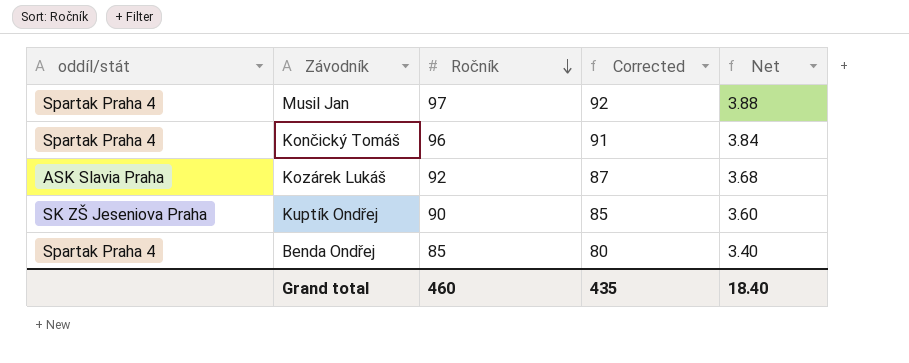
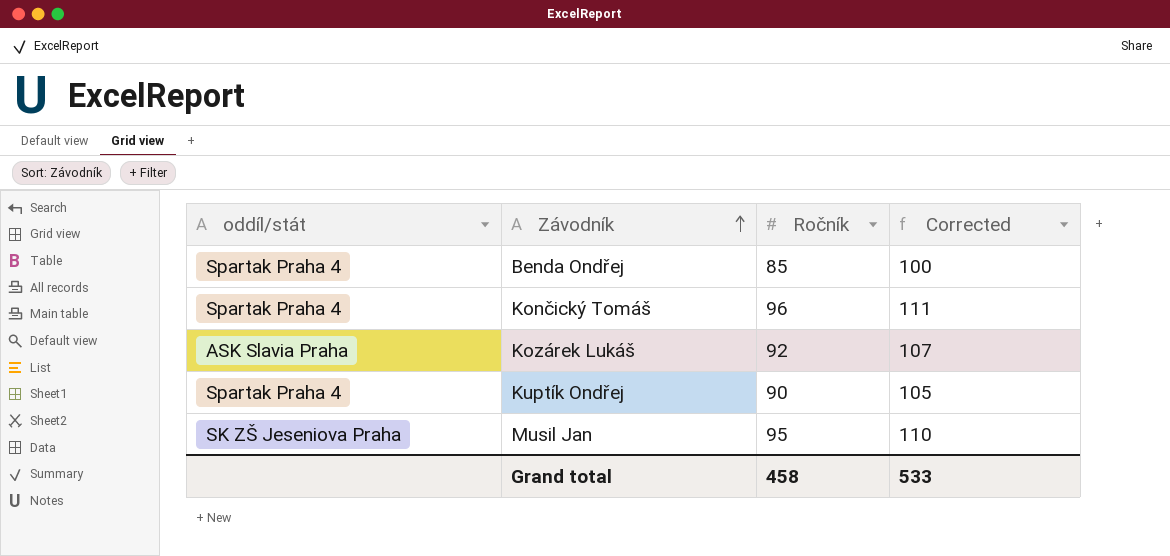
row order: Ročník descending -> Závodník ascending
column Net | formula: [Ročník] * 0.04 -> none
column Corrected | formula: [Ročník] - 5 -> [Ročník] + 15
Kuptík Ondřej | oddíl/stát: SK ZŠ Jeseniova Praha -> Spartak Praha 4
Musil Jan | oddíl/stát: Spartak Praha 4 -> SK ZŠ Jeseniova Praha
Musil Jan | Ročník: 97 -> 95
Grand total | Ročník: 460 -> 458
Grand total | Corrected: 435 -> 533

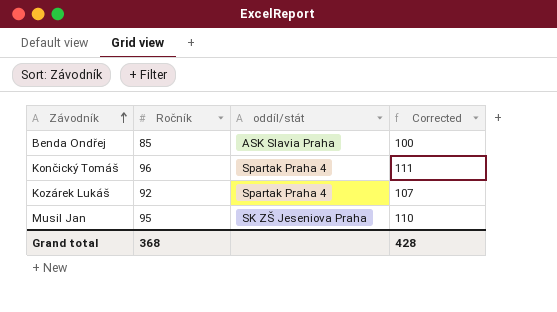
column oddíl/stát | position: 1 -> 3
row Kuptík Ondřej: Spartak Praha 4 | 90 | 105 -> none
Benda Ondřej | oddíl/stát: Spartak Praha 4 -> ASK Slavia Praha
Kozárek Lukáš | oddíl/stát: ASK Slavia Praha -> Spartak Praha 4
Grand total | Ročník: 458 -> 368
Grand total | Corrected: 533 -> 428

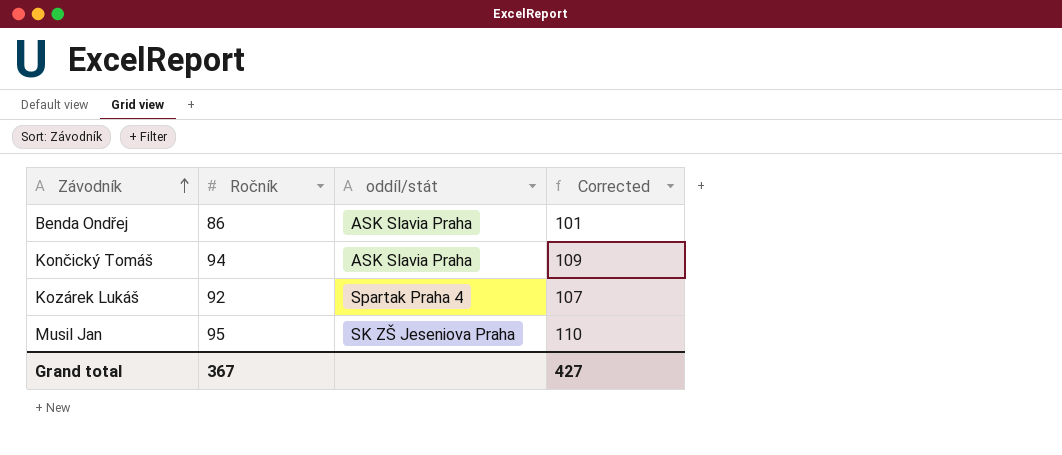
Benda Ondřej | Ročník: 85 -> 86
Benda Ondřej | Corrected: 100 -> 101
Končický Tomáš | Ročník: 96 -> 94
Končický Tomáš | oddíl/stát: Spartak Praha 4 -> ASK Slavia Praha
Končický Tomáš | Corrected: 111 -> 109
Grand total | Ročník: 368 -> 367
Grand total | Corrected: 428 -> 427

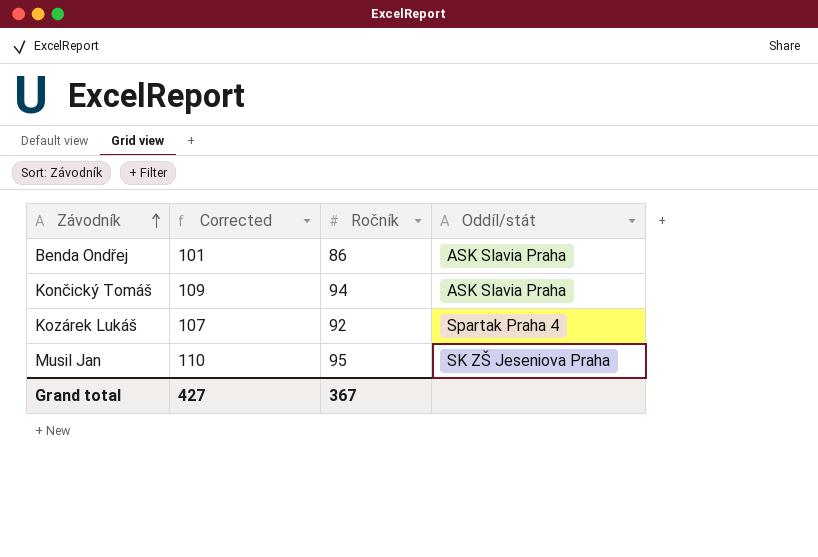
column Corrected | position: 4 -> 2
column name: oddíl/stát -> Oddíl/stát

